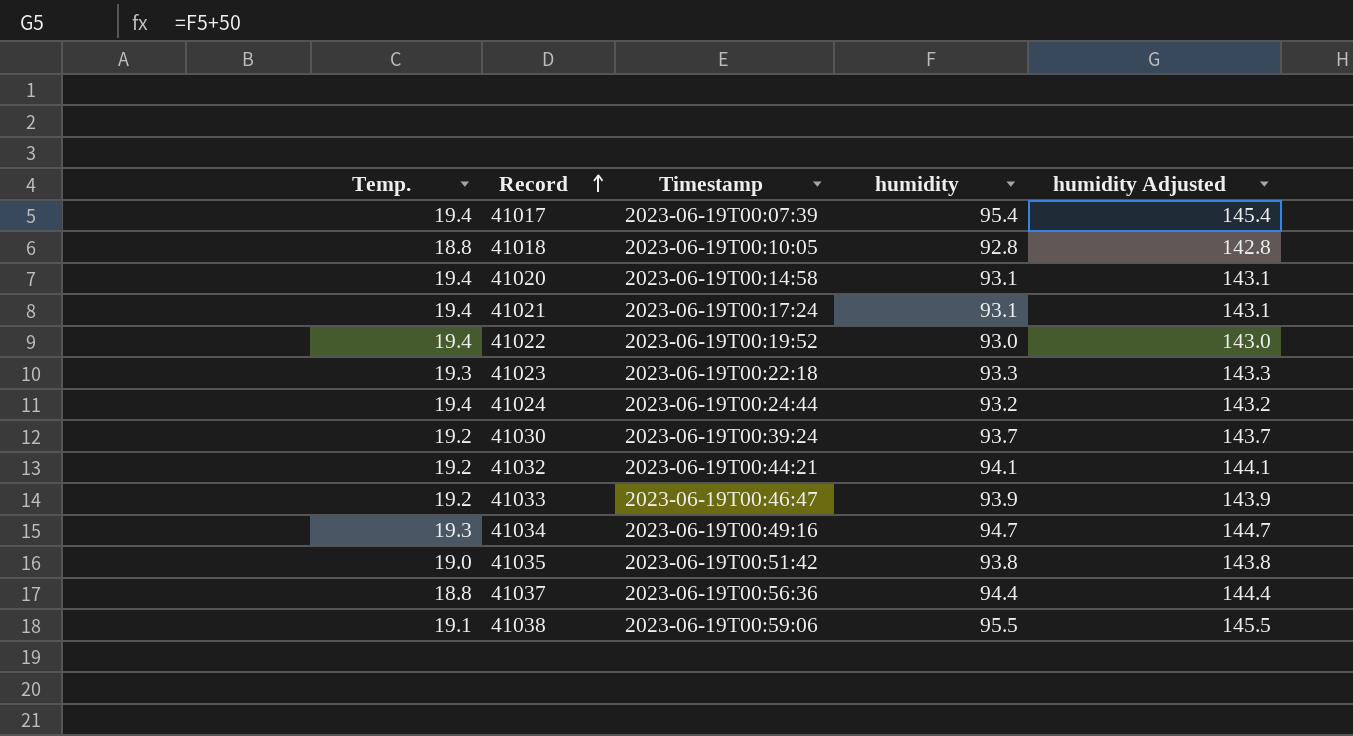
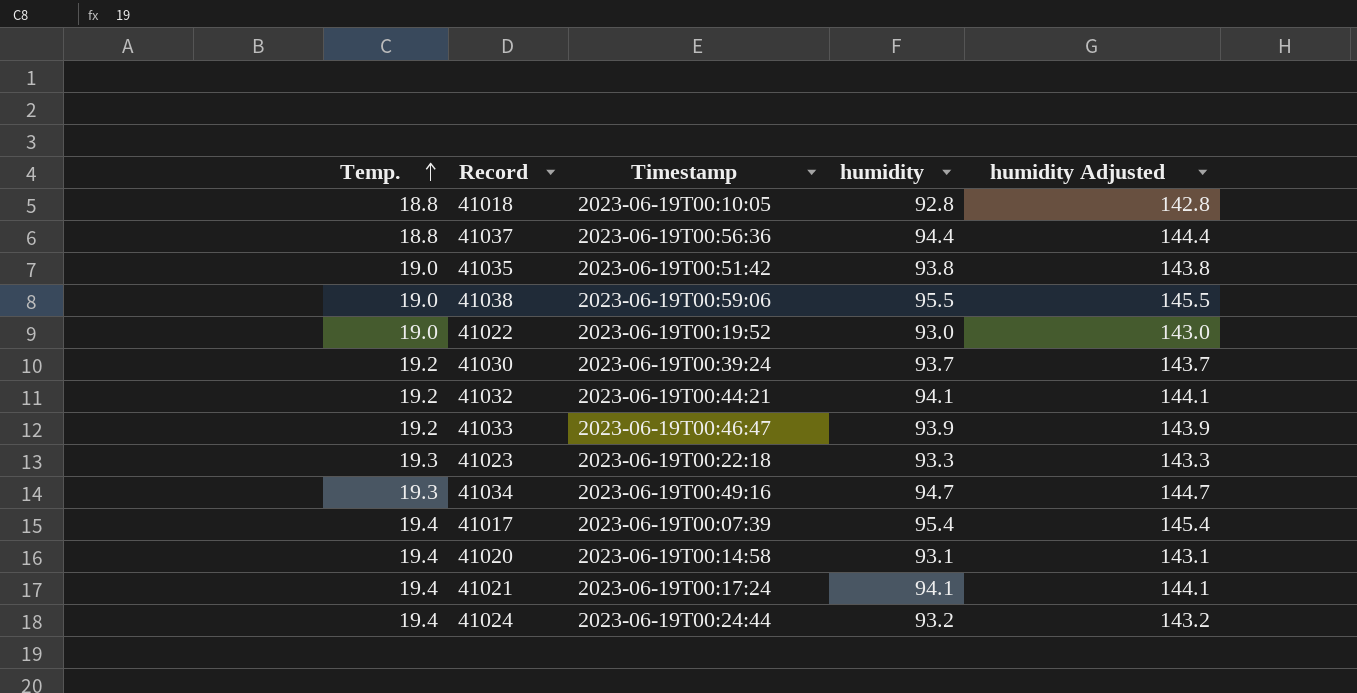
row order: Record ascending -> Temp. ascending
41038 | Temp.: 19.1 -> 19.0
41022 | Temp.: 19.4 -> 19.0
41021 | humidity: 93.1 -> 94.1
41021 | humidity Adjusted: 143.1 -> 144.1

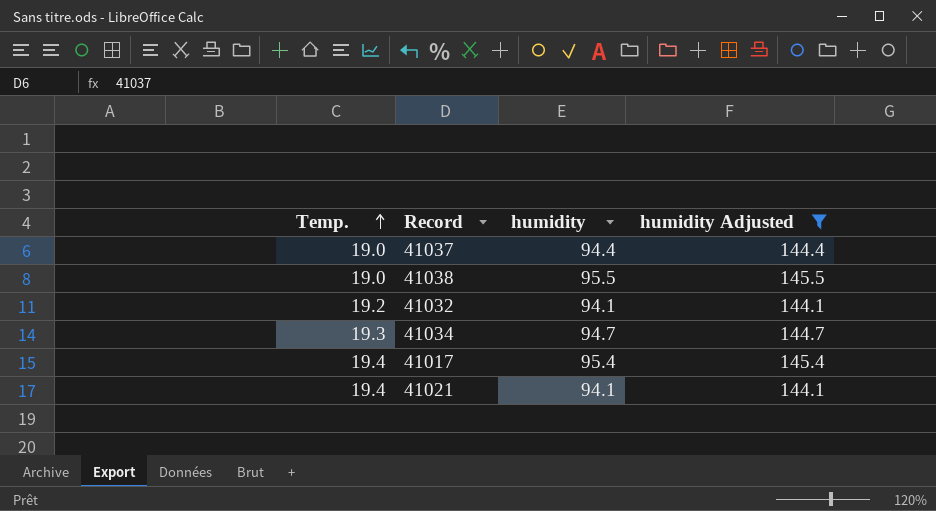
filter: none -> humidity Adjusted >= 144.1
column Timestamp | position: 3 -> none
41037 | Temp.: 18.8 -> 19.0

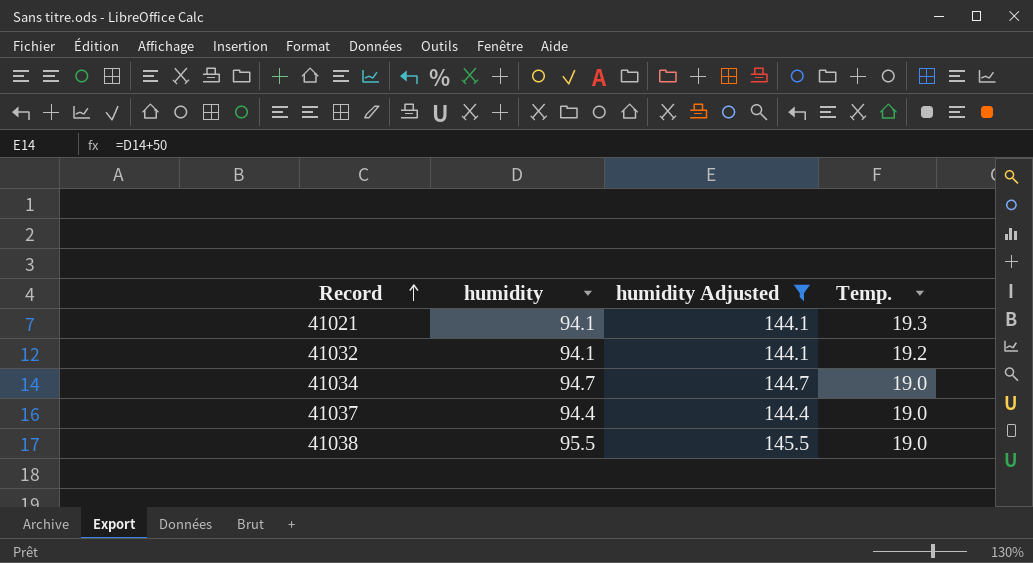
row order: Temp. ascending -> Record ascending
column Temp. | position: 1 -> 4
row 41017: 19.4 | 95.4 | 145.4 -> none
41021 | Temp.: 19.4 -> 19.3
41034 | Temp.: 19.3 -> 19.0

